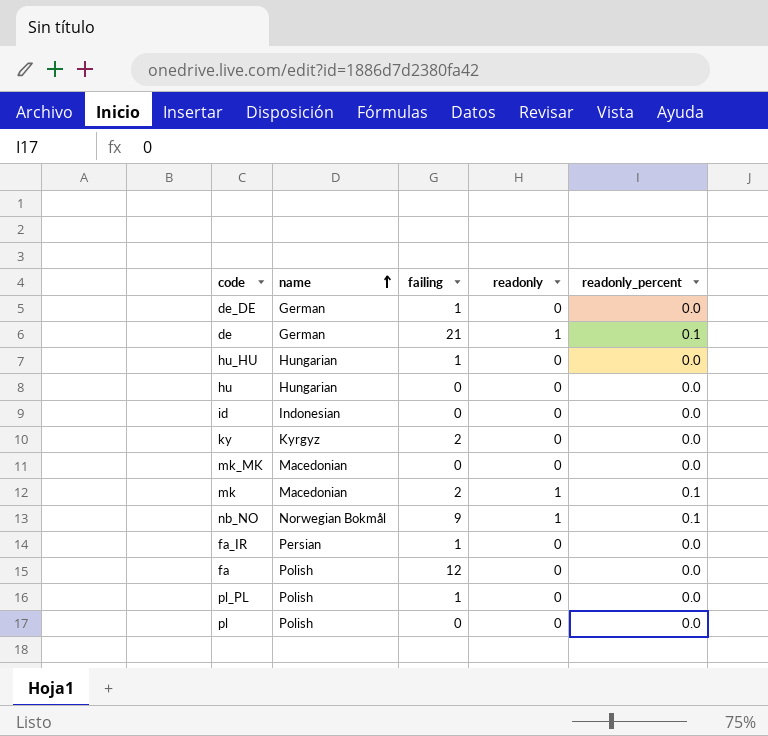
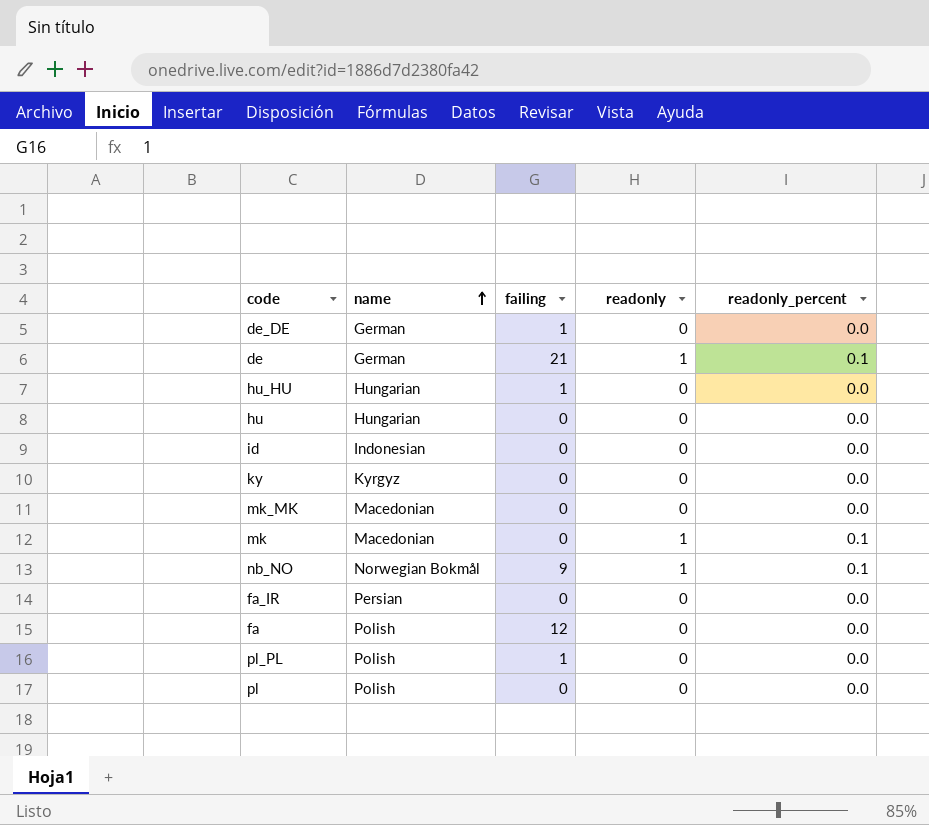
ky | failing: 2 -> 0
mk | failing: 2 -> 0
fa_IR | failing: 1 -> 0

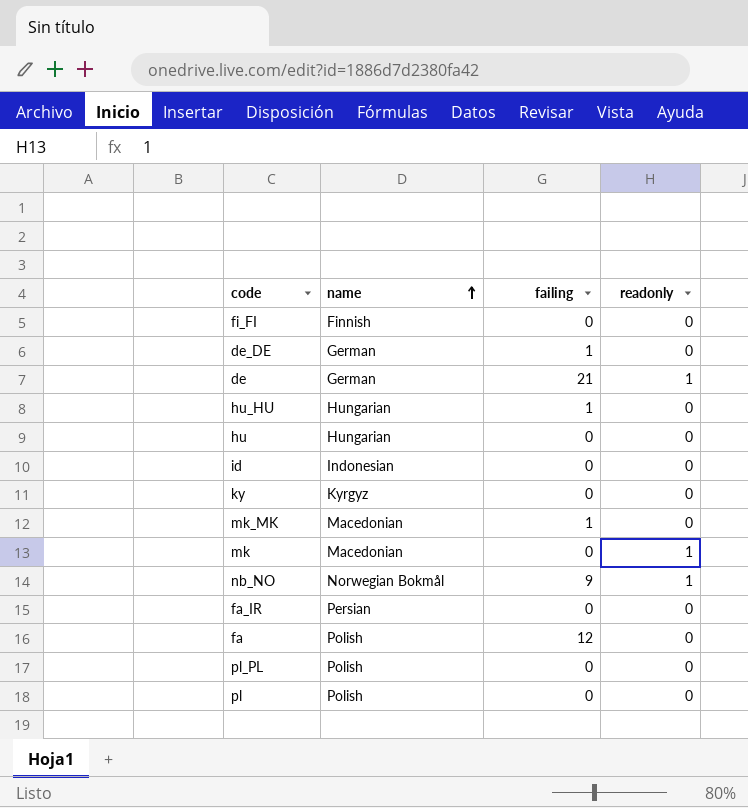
column readonly_percent | position: 5 -> none
row fi_FI: none -> Finnish | 0 | 0
mk_MK | failing: 0 -> 1
pl_PL | failing: 1 -> 0

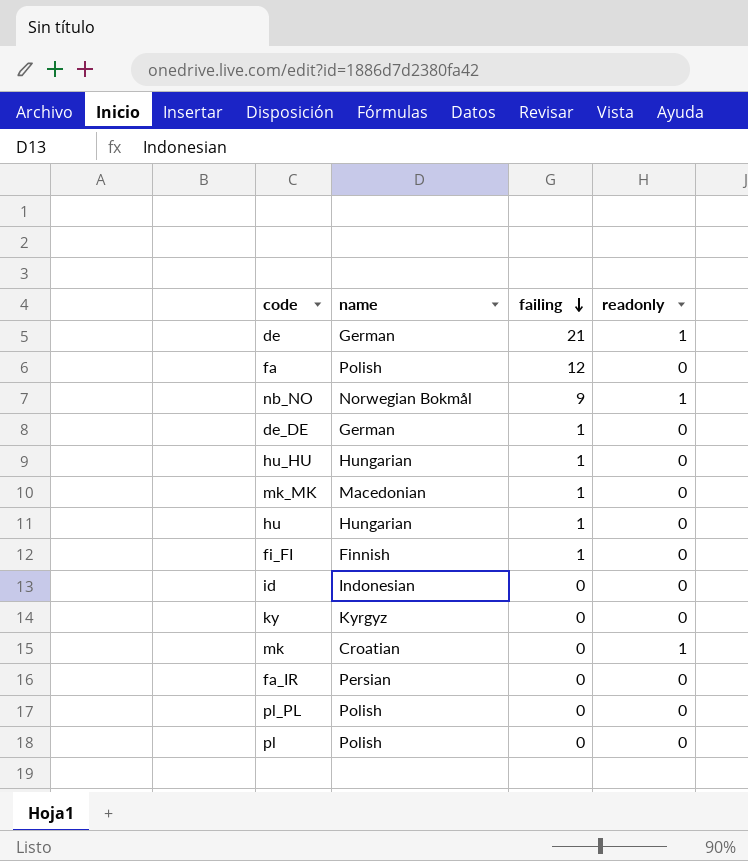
row order: name ascending -> failing descending
hu | failing: 0 -> 1
fi_FI | failing: 0 -> 1
mk | name: Macedonian -> Croatian

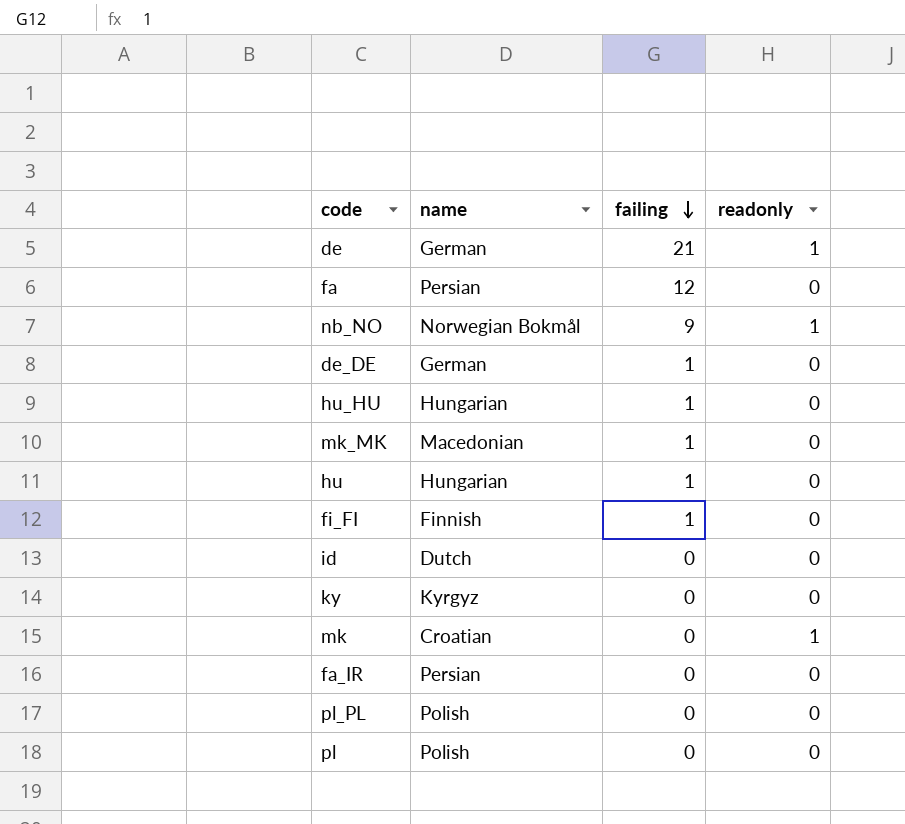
fa | name: Polish -> Persian
id | name: Indonesian -> Dutch

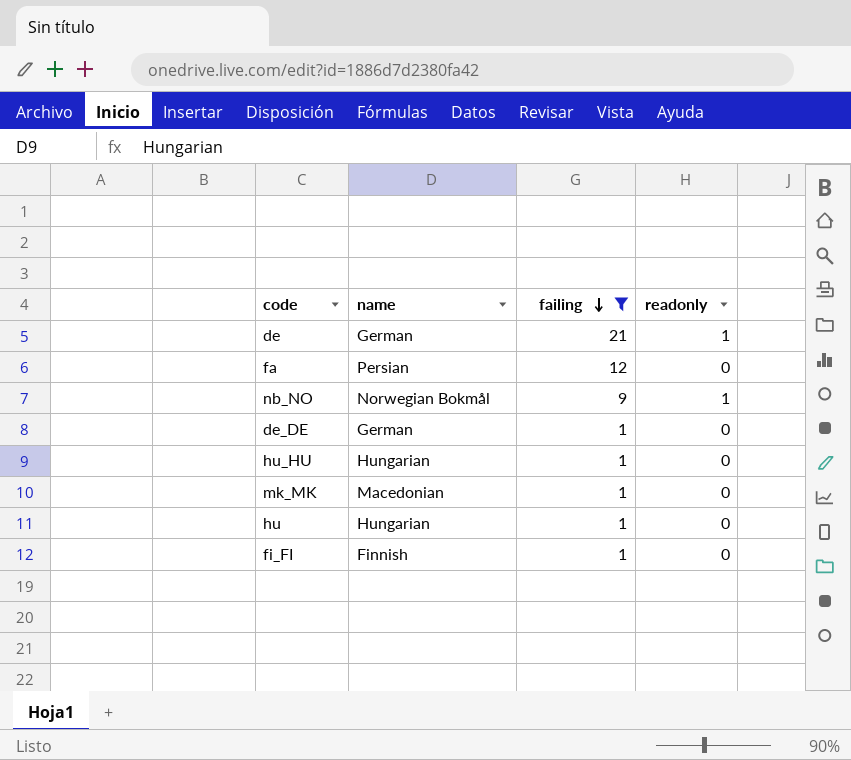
filter: none -> failing != 0

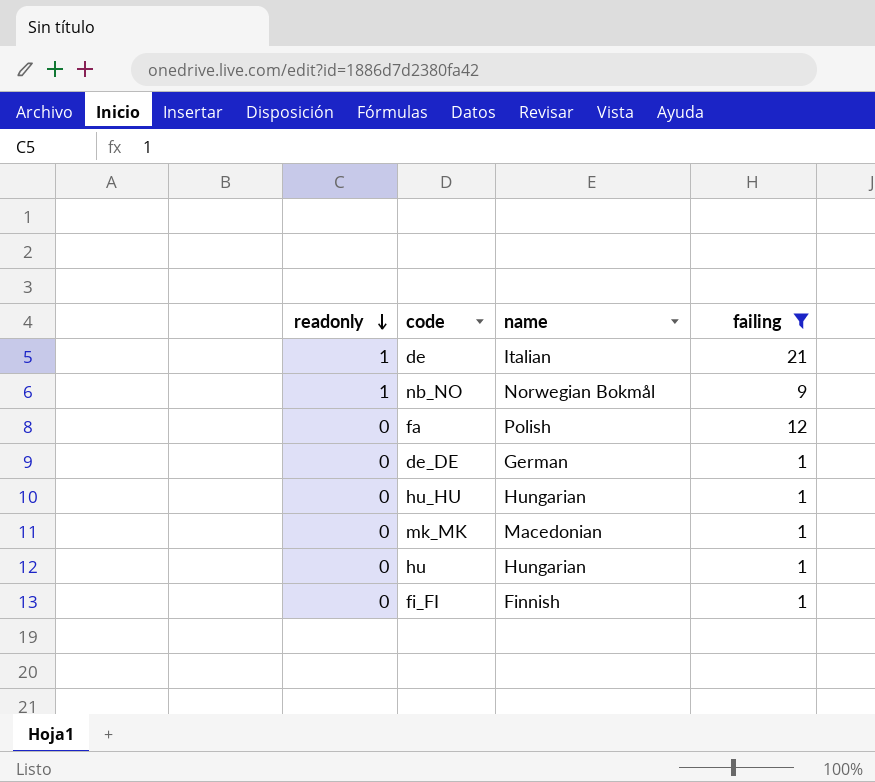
row order: failing descending -> readonly descending
column readonly | position: 4 -> 1
de | name: German -> Italian
fa | name: Persian -> Polish

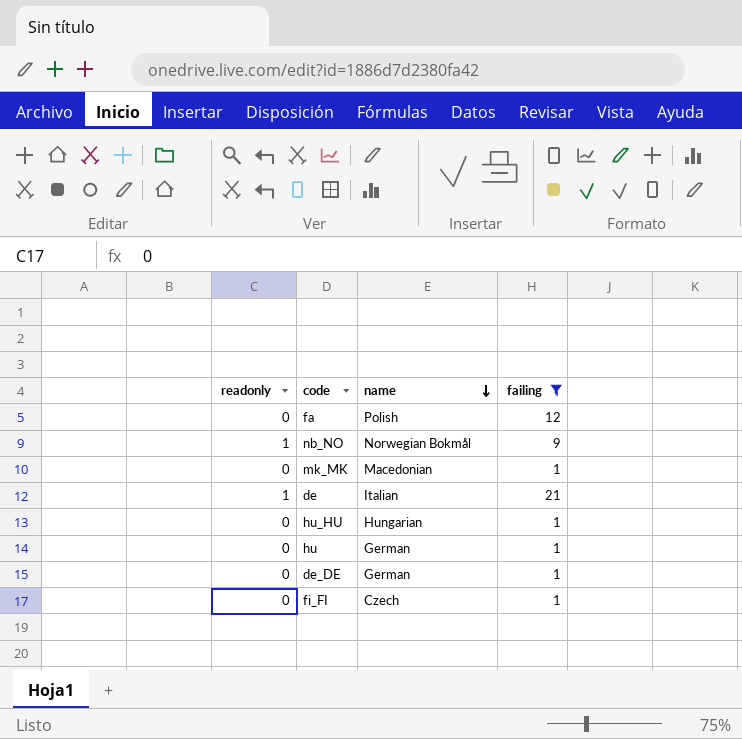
row order: readonly descending -> name descending
hu | name: Hungarian -> German
fi_FI | name: Finnish -> Czech

